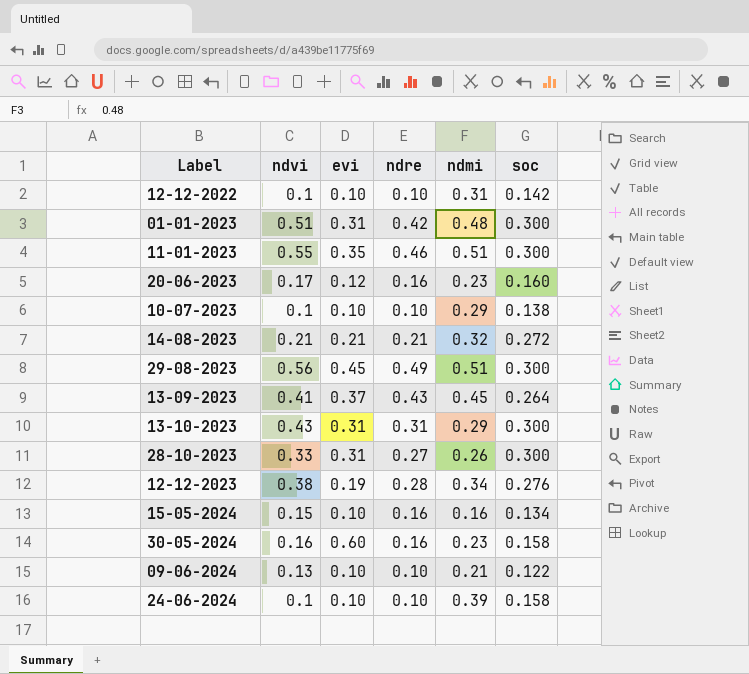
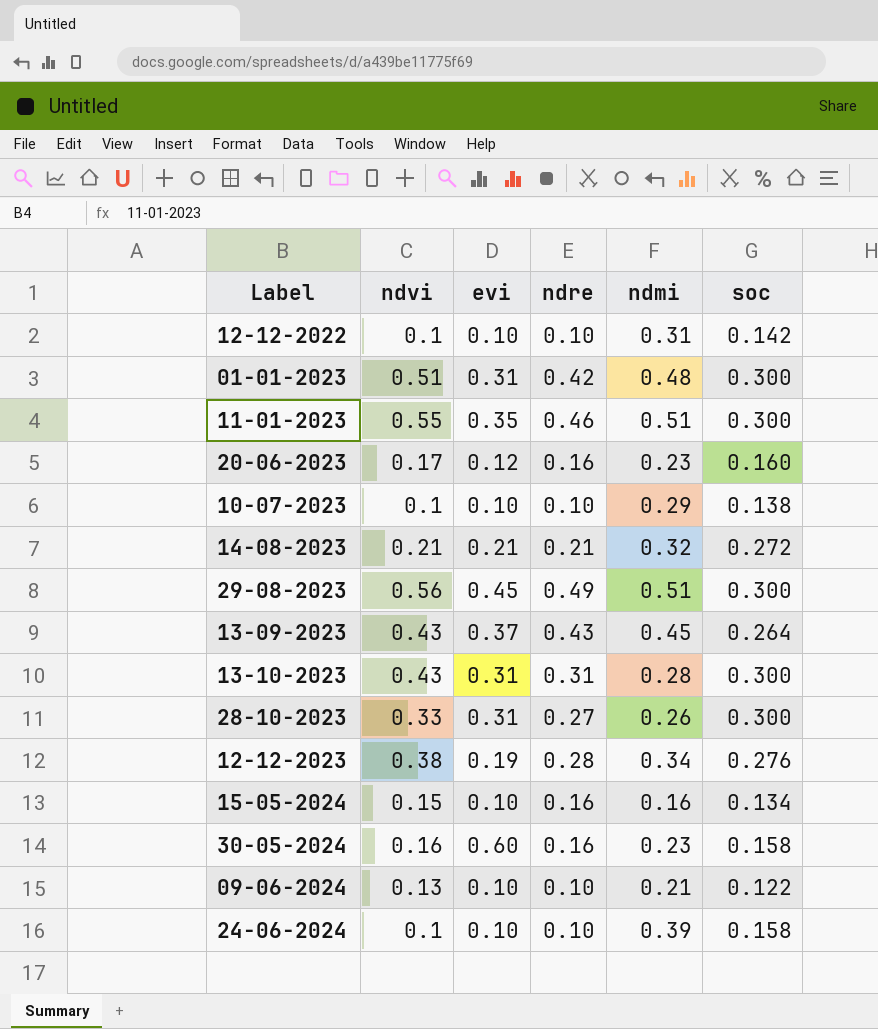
13-09-2023 | ndvi: 0.41 -> 0.43
13-10-2023 | ndmi: 0.29 -> 0.28

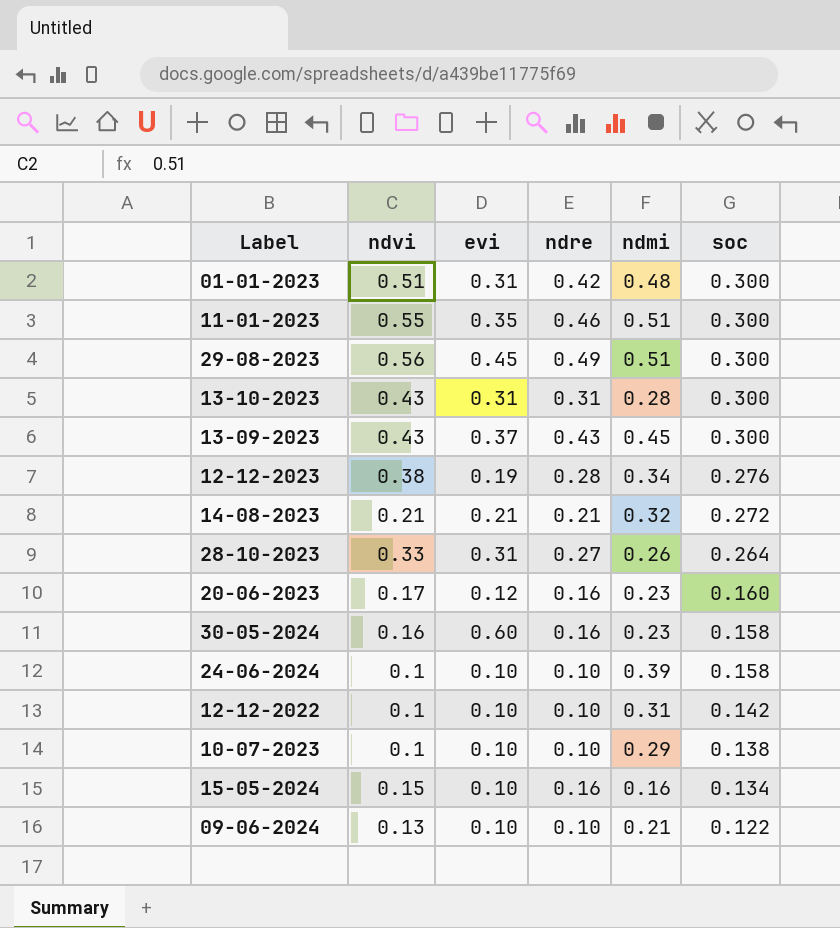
row order: Label ascending -> soc descending
13-09-2023 | soc: 0.264 -> 0.300
28-10-2023 | soc: 0.300 -> 0.264

